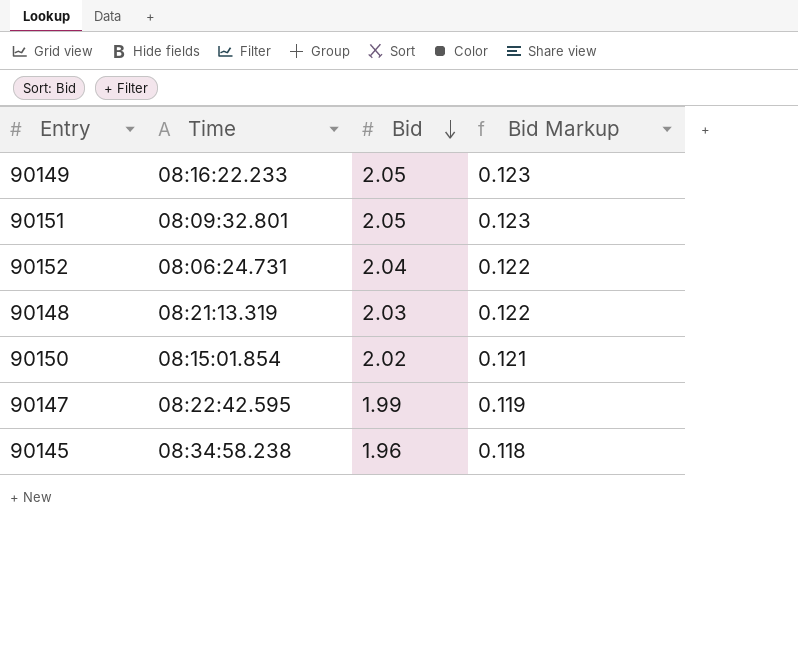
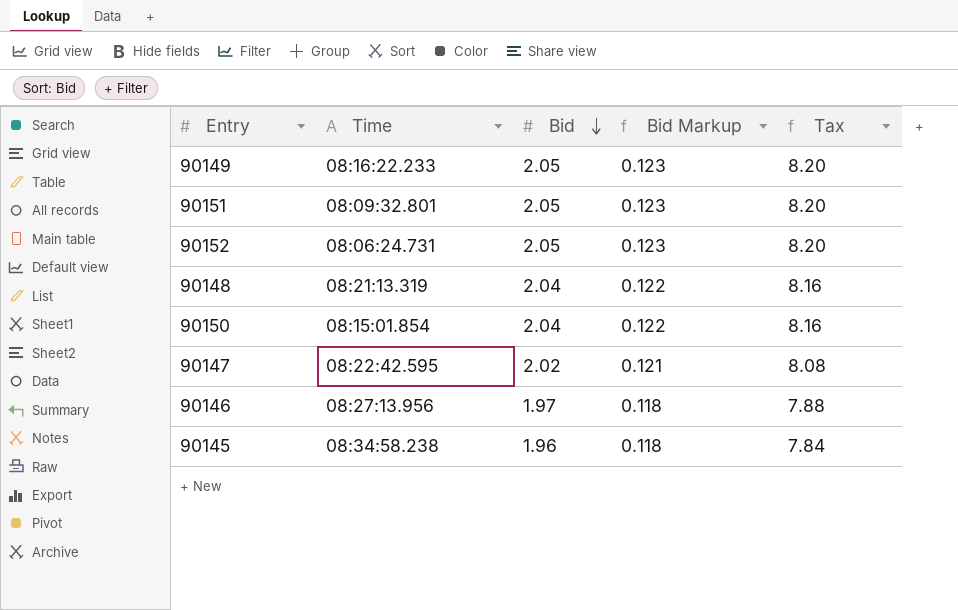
column Tax | formula: none -> [Bid] * 4
90152 | Bid: 2.04 -> 2.05
90152 | Bid Markup: 0.122 -> 0.123
90148 | Bid: 2.03 -> 2.04
90150 | Bid: 2.02 -> 2.04
90150 | Bid Markup: 0.121 -> 0.122
90147 | Bid: 1.99 -> 2.02
90147 | Bid Markup: 0.119 -> 0.121
row 90146: none -> 08:27:13.956 | 1.97 | 0.118 | 7.88

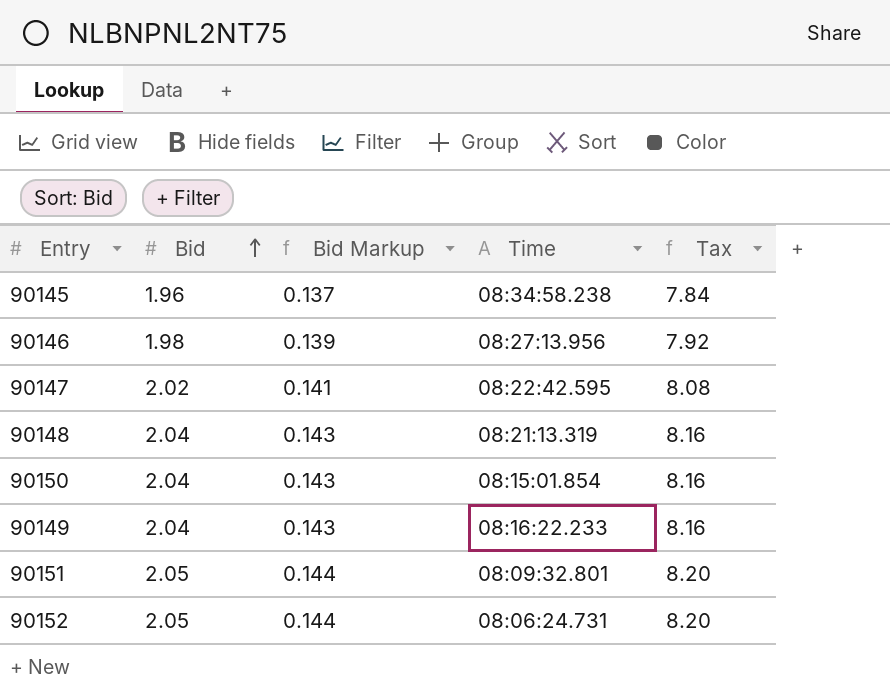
row order: Bid descending -> Bid ascending
column Bid Markup | formula: [Bid] * 0.06 -> [Bid] * 0.07
column Time | position: 2 -> 4
90146 | Bid: 1.97 -> 1.98
90146 | Tax: 7.88 -> 7.92
90149 | Bid: 2.05 -> 2.04
90149 | Tax: 8.20 -> 8.16

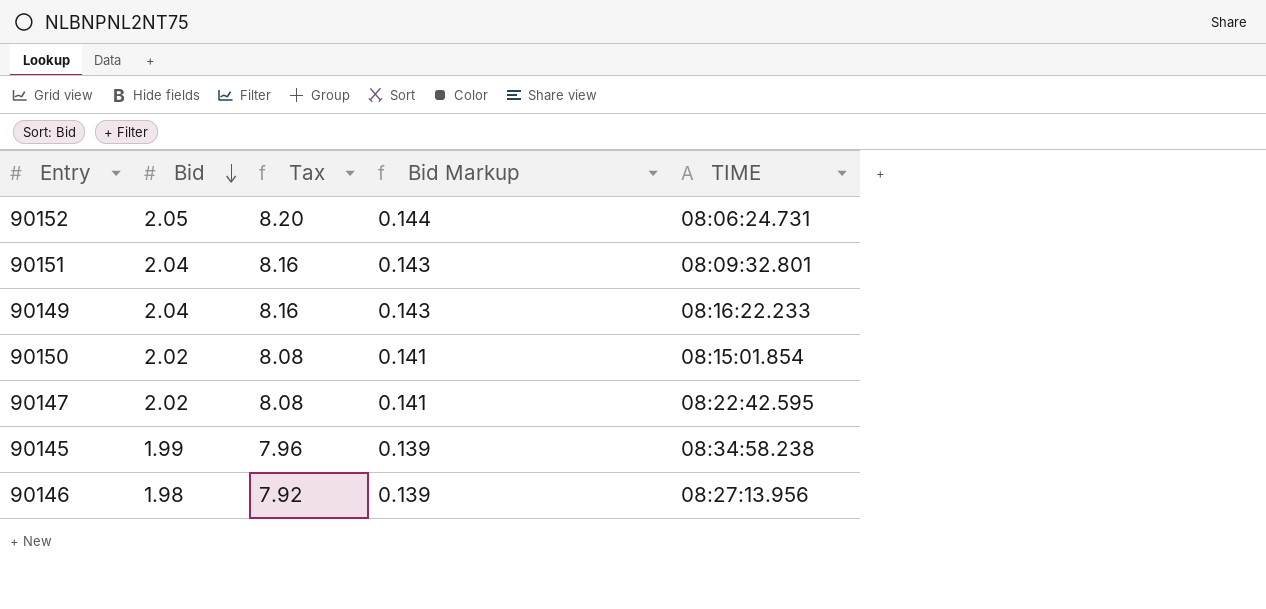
row order: Bid ascending -> Bid descending
column Tax | position: 5 -> 3
column name: Time -> TIME
row 90148: 2.04 | 0.143 | 08:21:13.319 | 8.16 -> none
90151 | Bid: 2.05 -> 2.04
90151 | Tax: 8.20 -> 8.16
90151 | Bid Markup: 0.144 -> 0.143
90150 | Bid: 2.04 -> 2.02
90150 | Tax: 8.16 -> 8.08
90150 | Bid Markup: 0.143 -> 0.141
90145 | Bid: 1.96 -> 1.99
90145 | Tax: 7.84 -> 7.96
90145 | Bid Markup: 0.137 -> 0.139

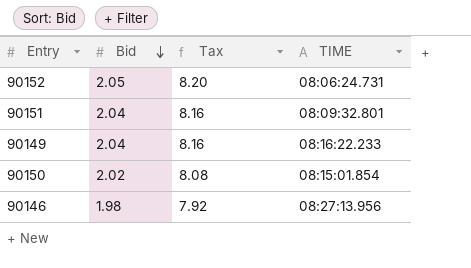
column Bid Markup | formula: [Bid] * 0.07 -> none
row 90147: 2.02 | 8.08 | 0.141 | 08:22:42.595 -> none
row 90145: 1.99 | 7.96 | 0.139 | 08:34:58.238 -> none

